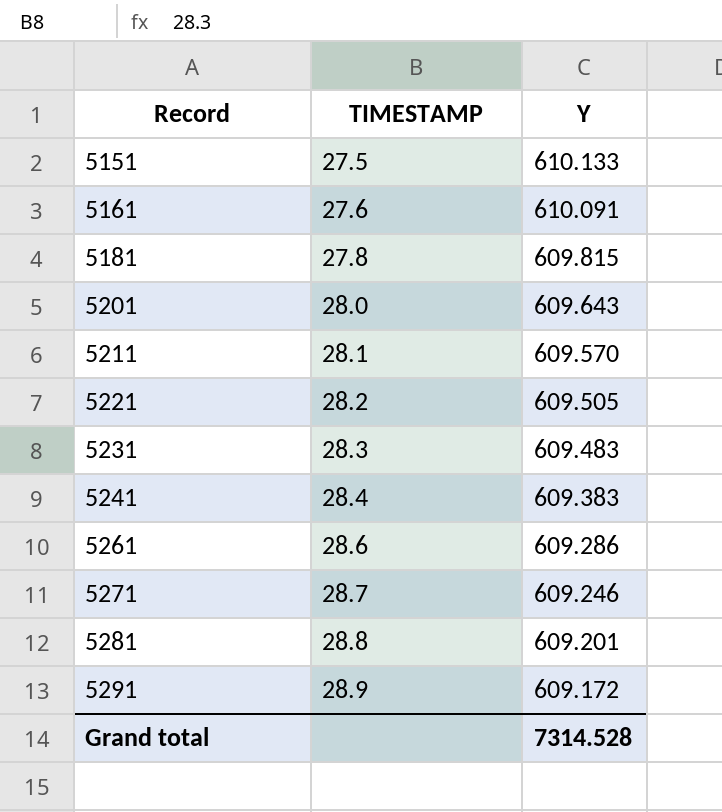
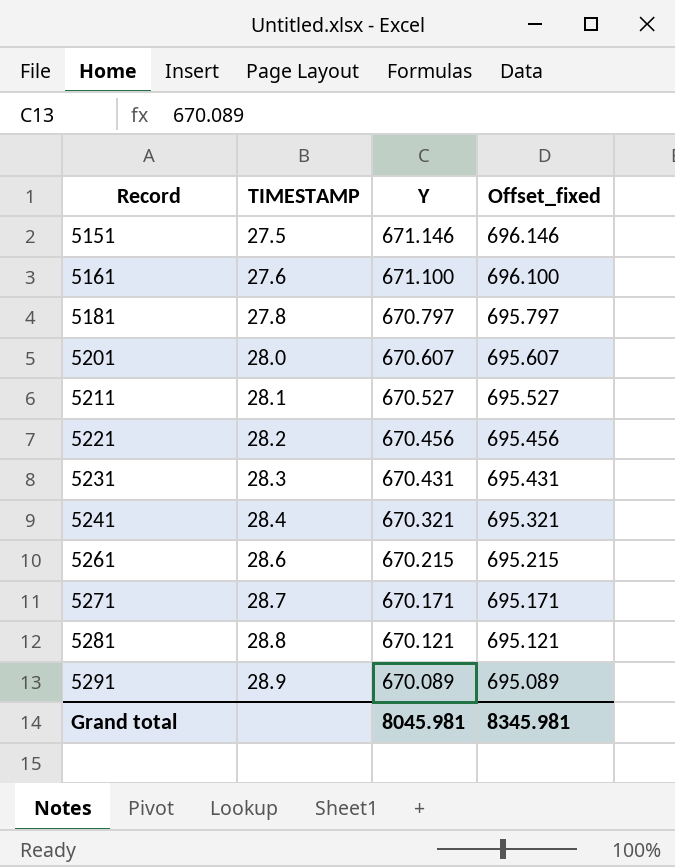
column Offset_fixed | formula: none -> [Y] + 25
5151 | Y: 610.133 -> 671.146
5161 | Y: 610.091 -> 671.100
5181 | Y: 609.815 -> 670.797
5201 | Y: 609.643 -> 670.607
5211 | Y: 609.570 -> 670.527
5221 | Y: 609.505 -> 670.456
5231 | Y: 609.483 -> 670.431
5241 | Y: 609.383 -> 670.321
5261 | Y: 609.286 -> 670.215
5271 | Y: 609.246 -> 670.171
5281 | Y: 609.201 -> 670.121
5291 | Y: 609.172 -> 670.089
Grand total | Y: 7314.528 -> 8045.981

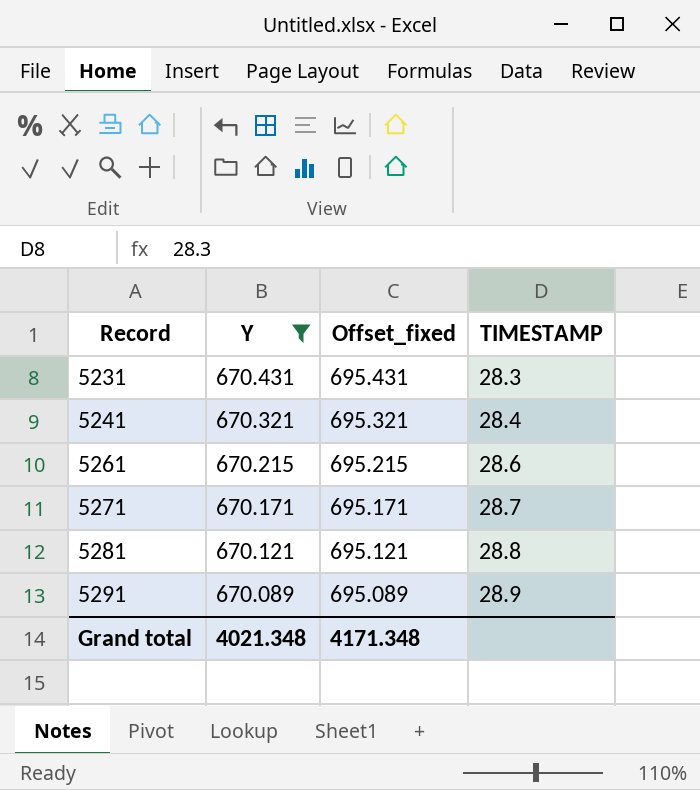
filter: none -> Y <= 670.431
column TIMESTAMP | position: 2 -> 4
Grand total | Y: 8045.981 -> 4021.348
Grand total | Offset_fixed: 8345.981 -> 4171.348

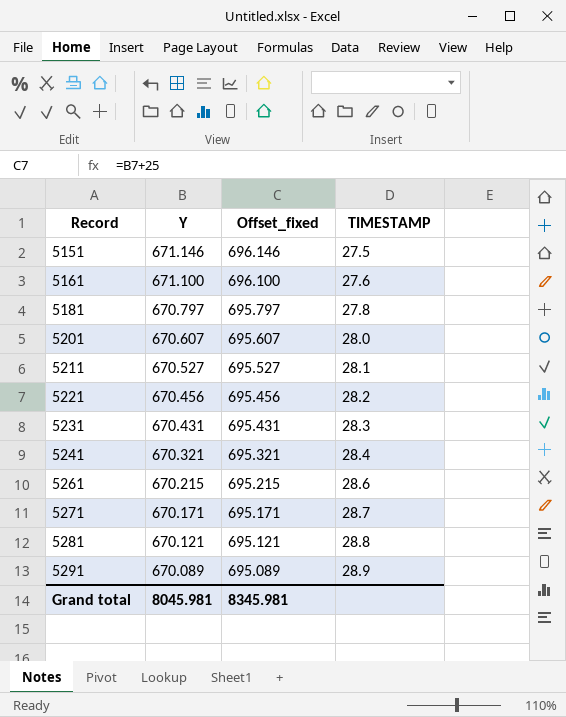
filter: Y <= 670.431 -> none
Grand total | Y: 4021.348 -> 8045.981
Grand total | Offset_fixed: 4171.348 -> 8345.981

